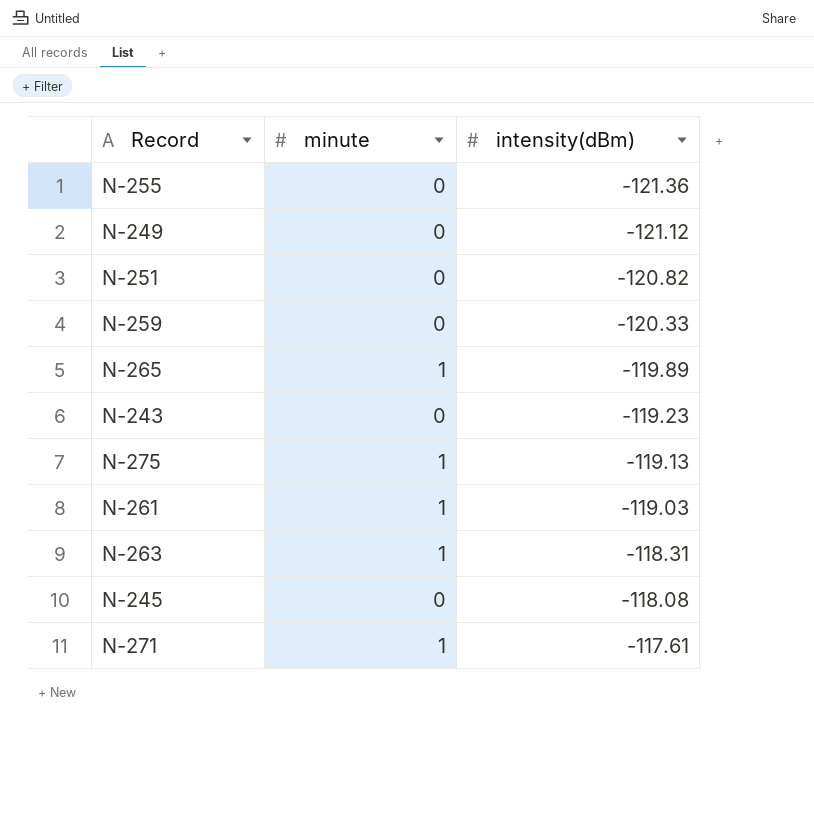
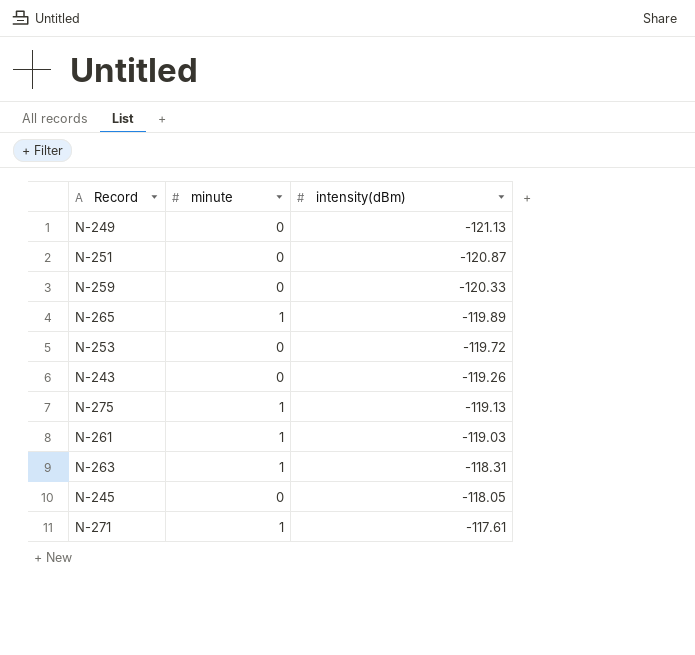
row N-255: 0 | -121.36 -> none
N-249 | intensity(dBm): -121.12 -> -121.13
N-251 | intensity(dBm): -120.82 -> -120.87
row N-253: none -> 0 | -119.72
N-243 | intensity(dBm): -119.23 -> -119.26
N-245 | intensity(dBm): -118.08 -> -118.05

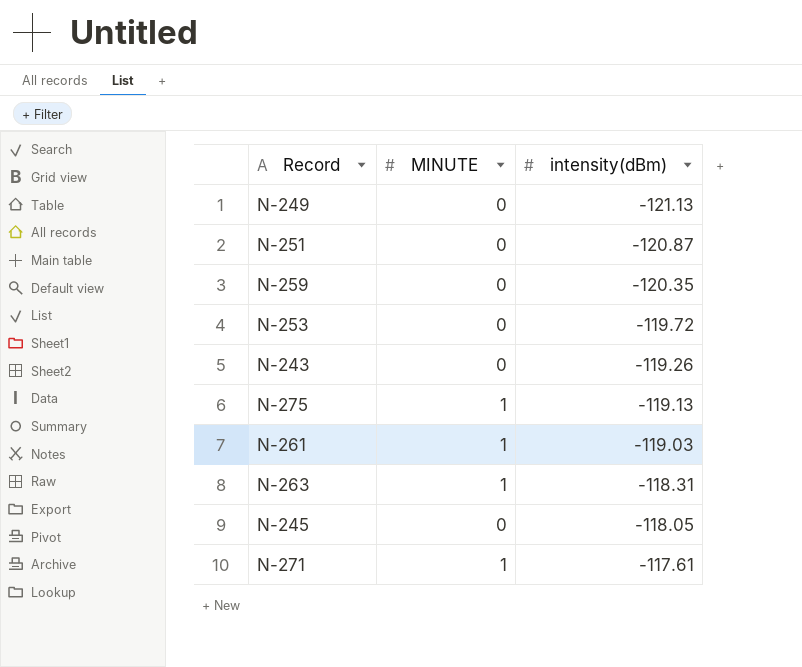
column name: minute -> MINUTE
row N-265: 1 | -119.89 -> none
N-259 | intensity(dBm): -120.33 -> -120.35

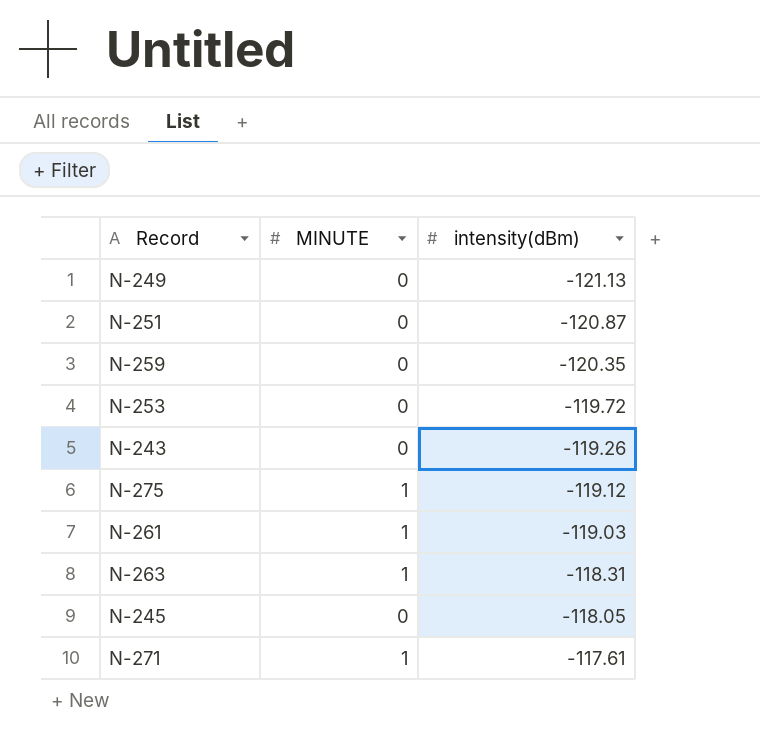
N-275 | intensity(dBm): -119.13 -> -119.12

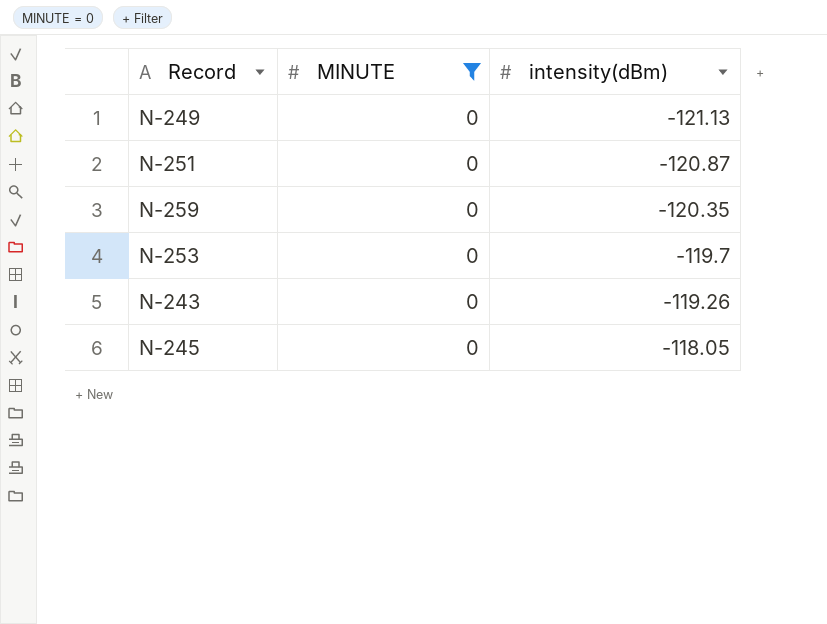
filter: none -> MINUTE = 0
N-253 | intensity(dBm): -119.72 -> -119.7

